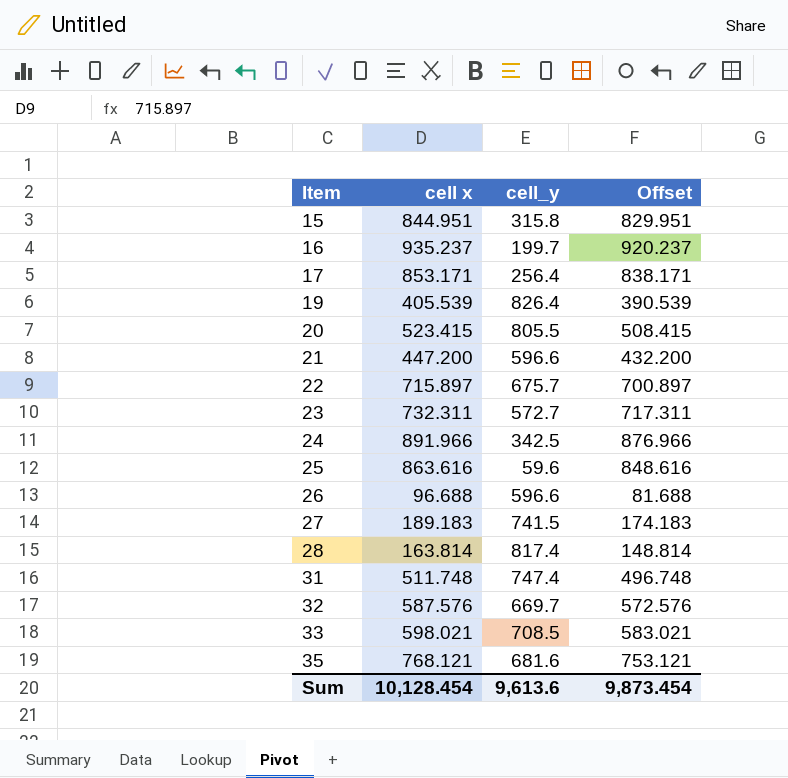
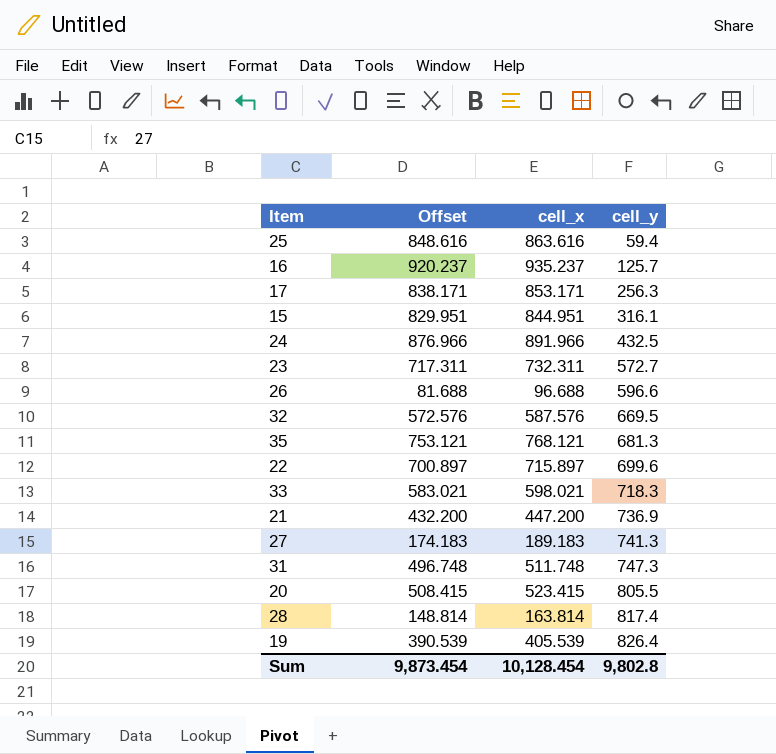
row order: Item ascending -> cell_y ascending
column Offset | position: 4 -> 2
column name: cell x -> cell_x
25 | cell_y: 59.6 -> 59.4
16 | cell_y: 199.7 -> 125.7
17 | cell_y: 256.4 -> 256.3
15 | cell_y: 315.8 -> 316.1
24 | cell_y: 342.5 -> 432.5
32 | cell_y: 669.7 -> 669.5
35 | cell_y: 681.6 -> 681.3
22 | cell_y: 675.7 -> 699.6
33 | cell_y: 708.5 -> 718.3
21 | cell_y: 596.6 -> 736.9
27 | cell_y: 741.5 -> 741.3
31 | cell_y: 747.4 -> 747.3
Sum | cell_y: 9,613.6 -> 9,802.8

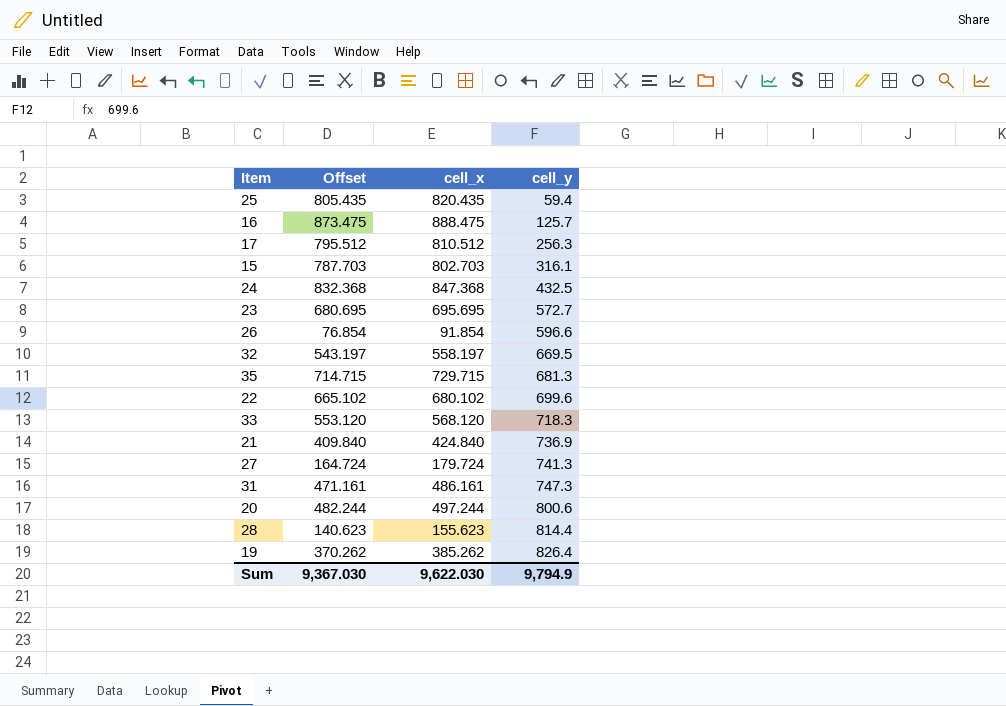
25 | Offset: 848.616 -> 805.435
25 | cell_x: 863.616 -> 820.435
16 | Offset: 920.237 -> 873.475
16 | cell_x: 935.237 -> 888.475
17 | Offset: 838.171 -> 795.512
17 | cell_x: 853.171 -> 810.512
15 | Offset: 829.951 -> 787.703
15 | cell_x: 844.951 -> 802.703
24 | Offset: 876.966 -> 832.368
24 | cell_x: 891.966 -> 847.368
23 | Offset: 717.311 -> 680.695
23 | cell_x: 732.311 -> 695.695
26 | Offset: 81.688 -> 76.854
26 | cell_x: 96.688 -> 91.854
32 | Offset: 572.576 -> 543.197
32 | cell_x: 587.576 -> 558.197
35 | Offset: 753.121 -> 714.715
35 | cell_x: 768.121 -> 729.715
22 | Offset: 700.897 -> 665.102
22 | cell_x: 715.897 -> 680.102
33 | Offset: 583.021 -> 553.120
33 | cell_x: 598.021 -> 568.120
21 | Offset: 432.200 -> 409.840
21 | cell_x: 447.200 -> 424.840
27 | Offset: 174.183 -> 164.724
27 | cell_x: 189.183 -> 179.724
31 | Offset: 496.748 -> 471.161
31 | cell_x: 511.748 -> 486.161
20 | Offset: 508.415 -> 482.244
20 | cell_x: 523.415 -> 497.244
20 | cell_y: 805.5 -> 800.6
28 | Offset: 148.814 -> 140.623
28 | cell_x: 163.814 -> 155.623
28 | cell_y: 817.4 -> 814.4
19 | Offset: 390.539 -> 370.262
19 | cell_x: 405.539 -> 385.262
Sum | Offset: 9,873.454 -> 9,367.030
Sum | cell_x: 10,128.454 -> 9,622.030
Sum | cell_y: 9,802.8 -> 9,794.9

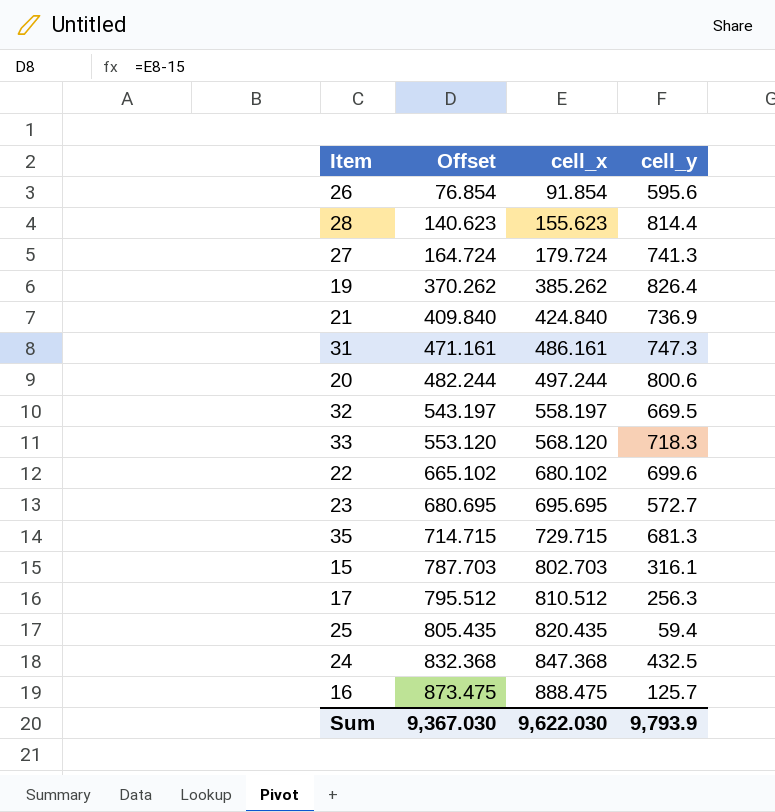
row order: cell_y ascending -> Offset ascending
26 | cell_y: 596.6 -> 595.6
Sum | cell_y: 9,794.9 -> 9,793.9

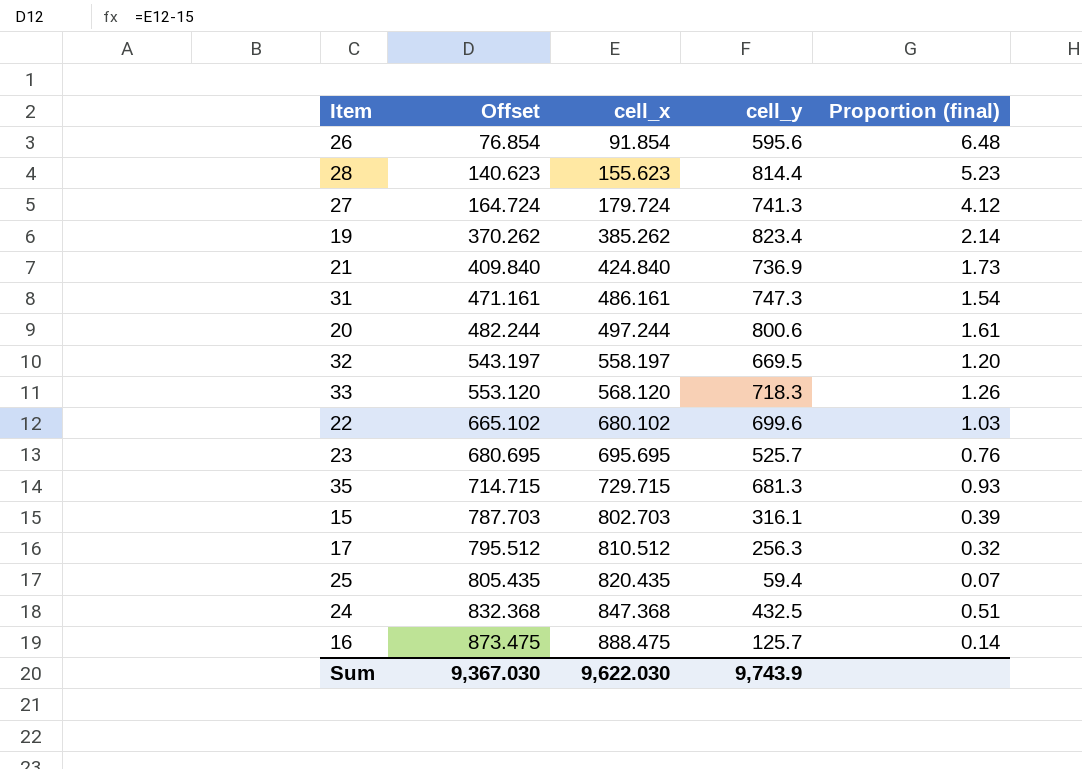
column Proportion (final) | formula: none -> [cell_y] / [cell_x]
19 | cell_y: 826.4 -> 823.4
23 | cell_y: 572.7 -> 525.7
Sum | cell_y: 9,793.9 -> 9,743.9

